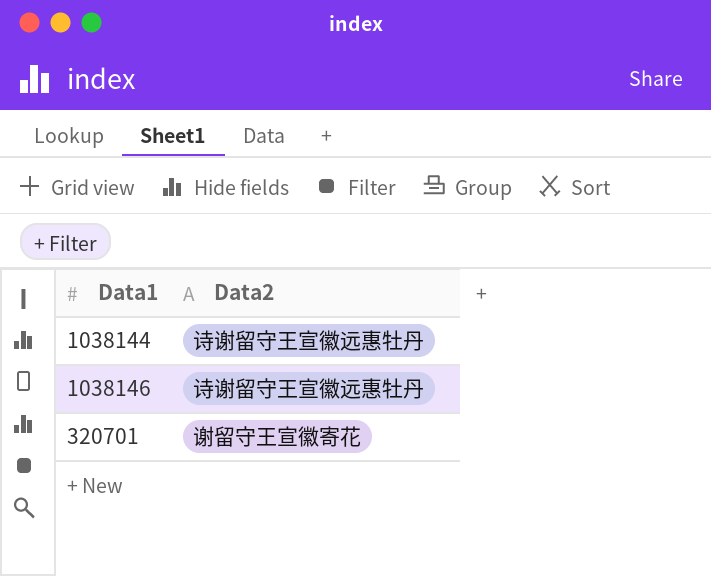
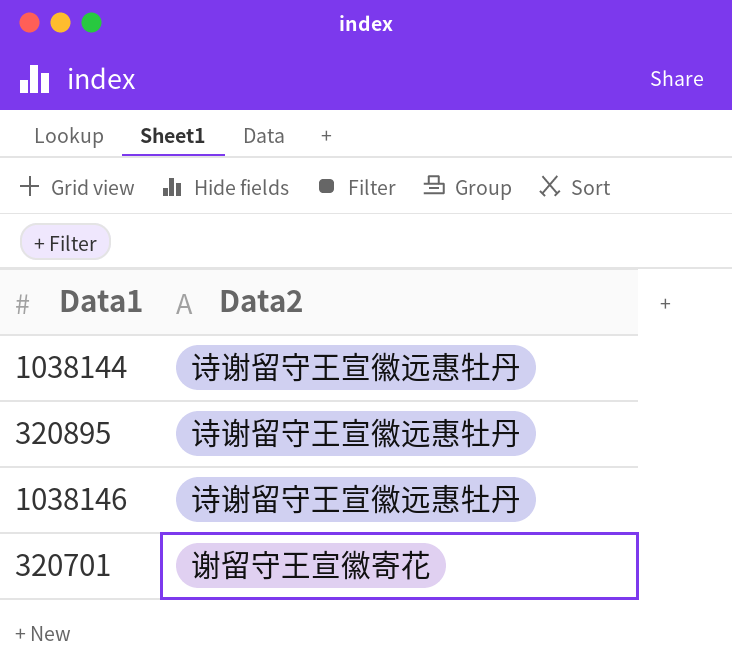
row 320895: none -> 诗谢留守王宣徽远惠牡丹

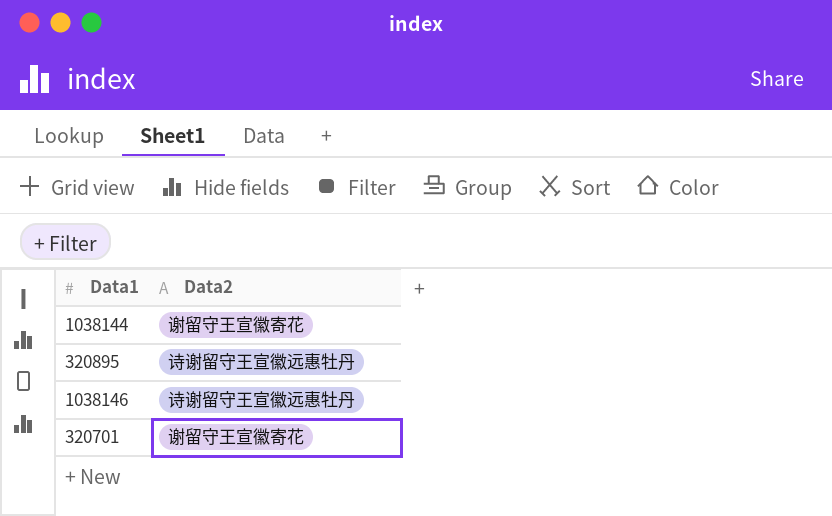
1038144 | Data2: 诗谢留守王宣徽远惠牡丹 -> 谢留守王宣徽寄花

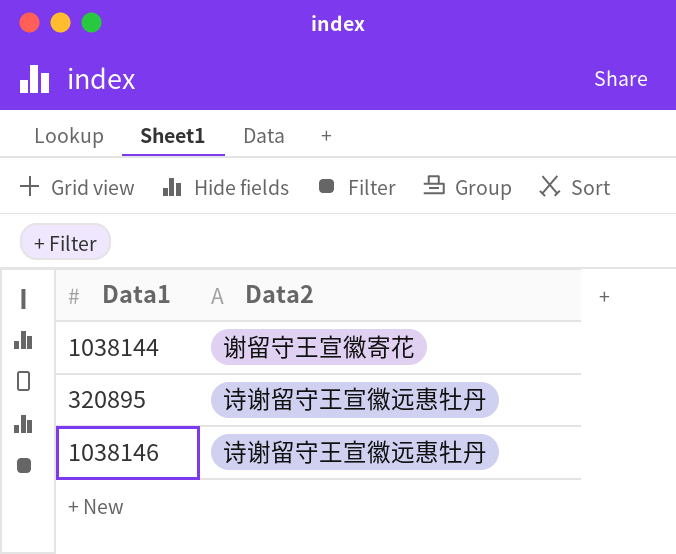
row 320701: 谢留守王宣徽寄花 -> none

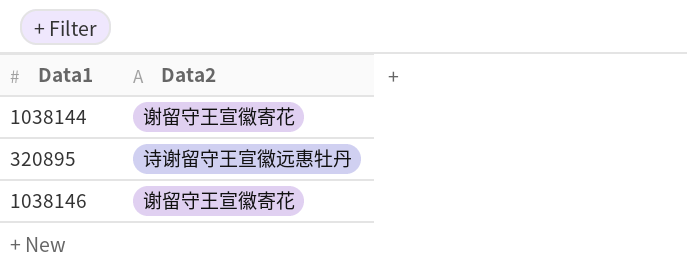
1038146 | Data2: 诗谢留守王宣徽远惠牡丹 -> 谢留守王宣徽寄花

